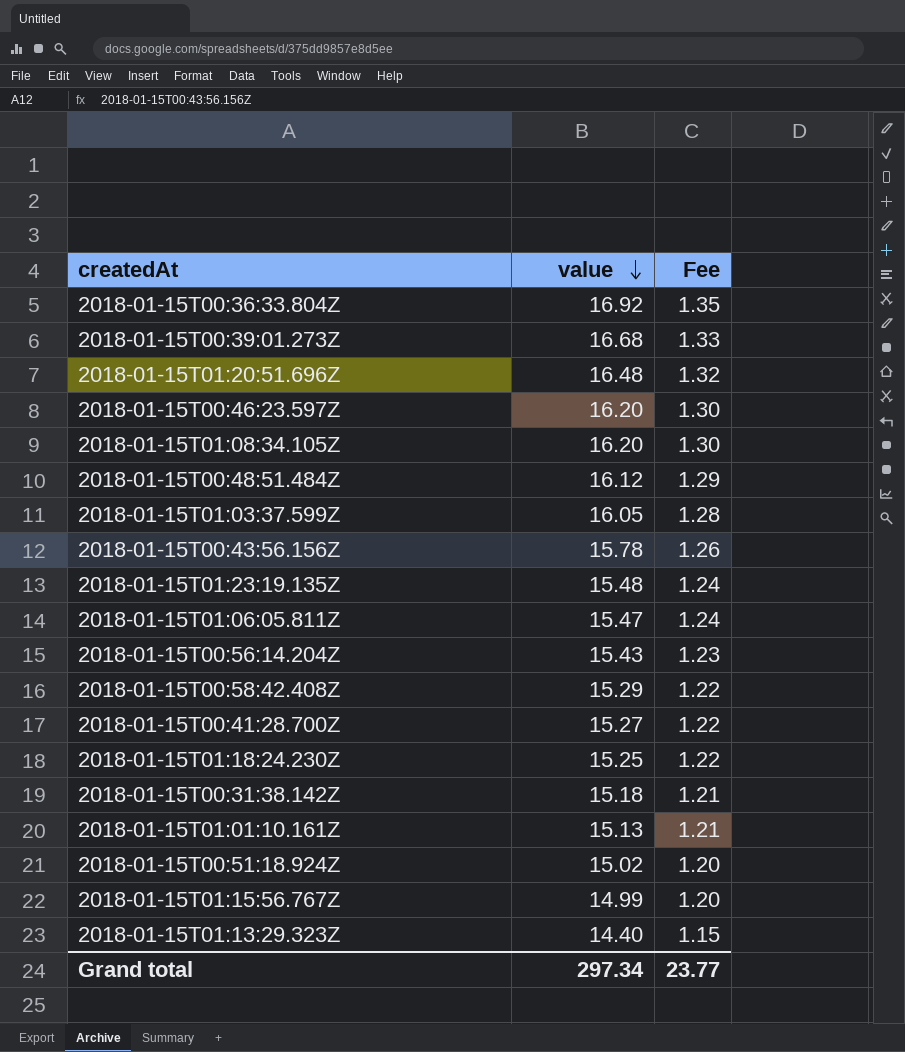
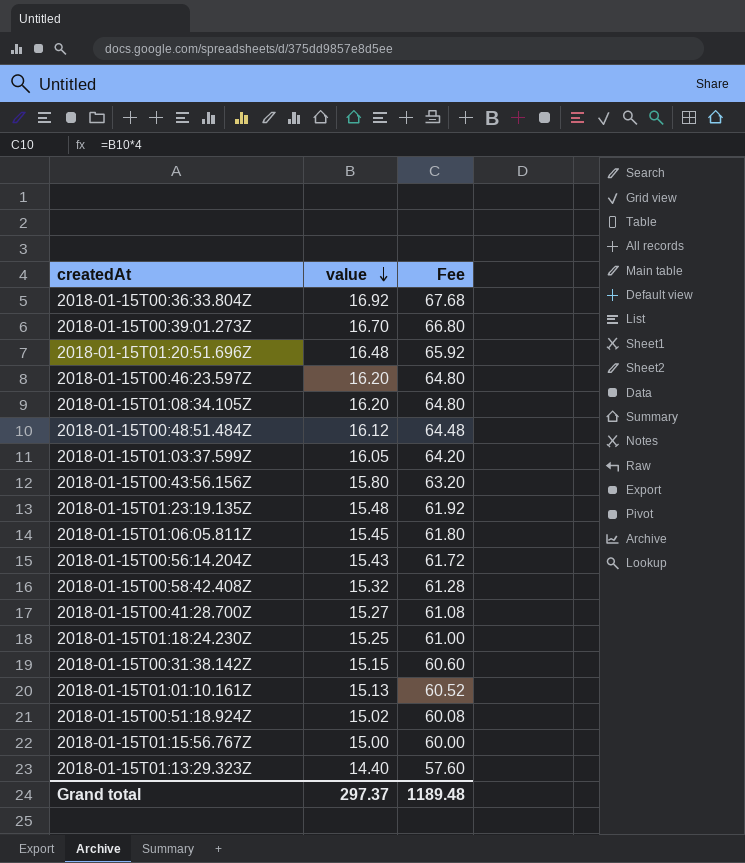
column Fee | formula: [value] * 0.08 -> [value] * 4
2018-01-15T00:39:01.273Z | value: 16.68 -> 16.70
2018-01-15T00:43:56.156Z | value: 15.78 -> 15.80
2018-01-15T01:06:05.811Z | value: 15.47 -> 15.45
2018-01-15T00:58:42.408Z | value: 15.29 -> 15.32
2018-01-15T00:31:38.142Z | value: 15.18 -> 15.15
2018-01-15T01:15:56.767Z | value: 14.99 -> 15.00
Grand total | value: 297.34 -> 297.37
Grand total | Fee: 23.77 -> 1189.48

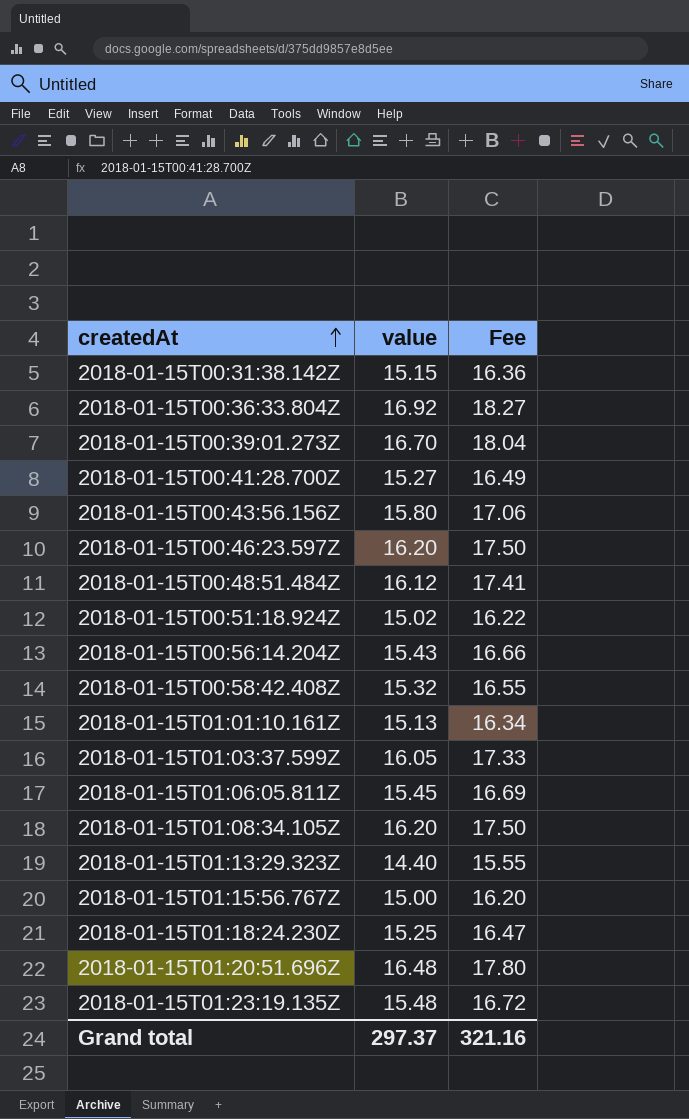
row order: value descending -> createdAt ascending
column Fee | formula: [value] * 4 -> [value] * 1.08
Grand total | Fee: 1189.48 -> 321.16

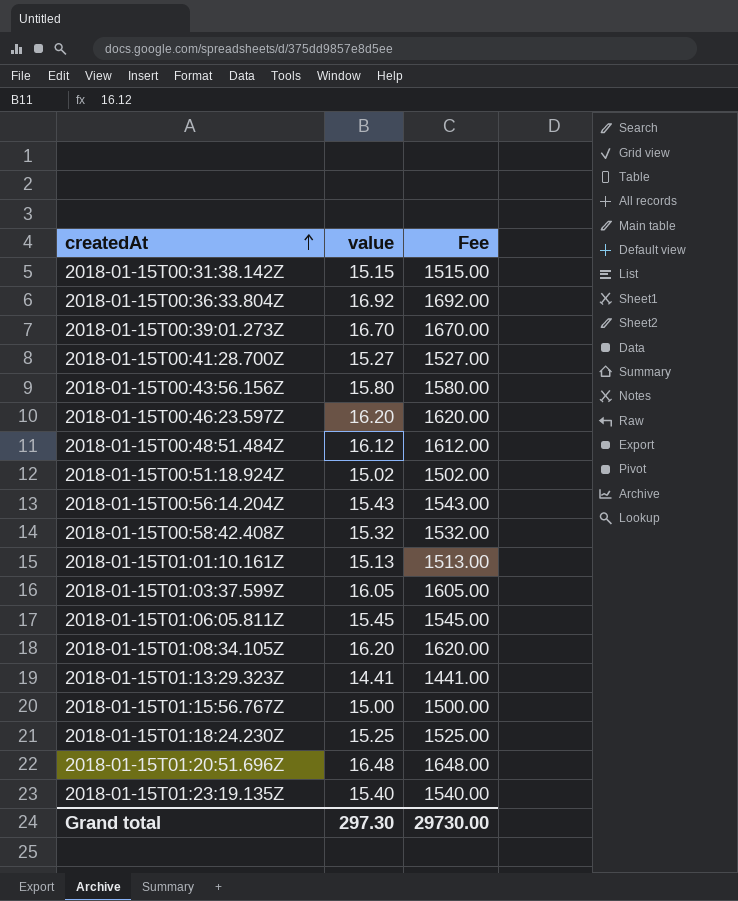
column Fee | formula: [value] * 1.08 -> [value] * 100
2018-01-15T01:13:29.323Z | value: 14.40 -> 14.41
2018-01-15T01:23:19.135Z | value: 15.48 -> 15.40
Grand total | value: 297.37 -> 297.30
Grand total | Fee: 321.16 -> 29730.00

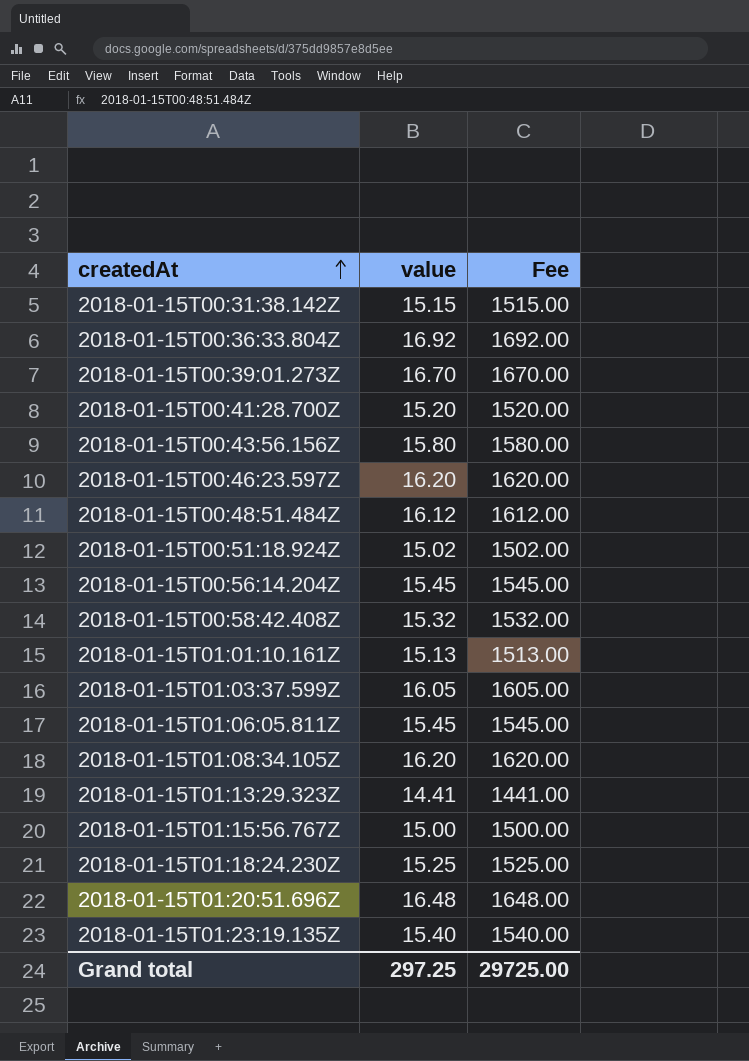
2018-01-15T00:41:28.700Z | value: 15.27 -> 15.20
2018-01-15T00:41:28.700Z | Fee: 1527.00 -> 1520.00
2018-01-15T00:56:14.204Z | value: 15.43 -> 15.45
2018-01-15T00:56:14.204Z | Fee: 1543.00 -> 1545.00
Grand total | value: 297.30 -> 297.25
Grand total | Fee: 29730.00 -> 29725.00

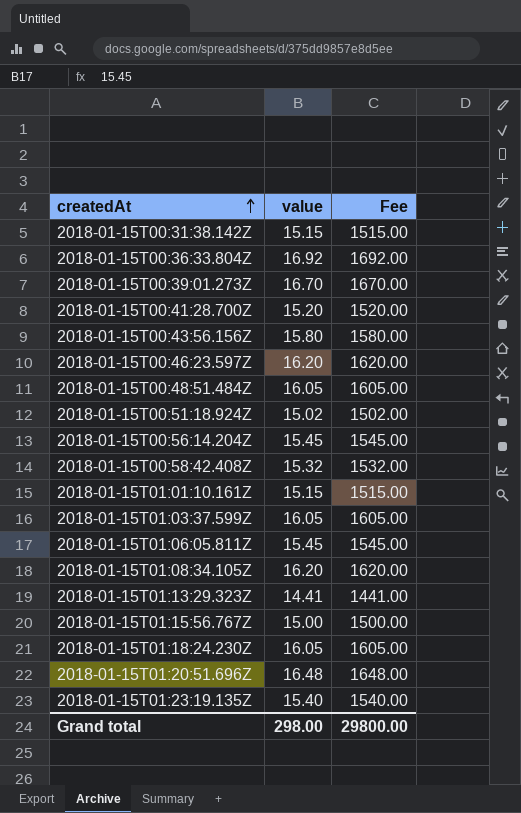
2018-01-15T00:48:51.484Z | value: 16.12 -> 16.05
2018-01-15T00:48:51.484Z | Fee: 1612.00 -> 1605.00
2018-01-15T01:01:10.161Z | value: 15.13 -> 15.15
2018-01-15T01:01:10.161Z | Fee: 1513.00 -> 1515.00
2018-01-15T01:18:24.230Z | value: 15.25 -> 16.05
2018-01-15T01:18:24.230Z | Fee: 1525.00 -> 1605.00
Grand total | value: 297.25 -> 298.00
Grand total | Fee: 29725.00 -> 29800.00

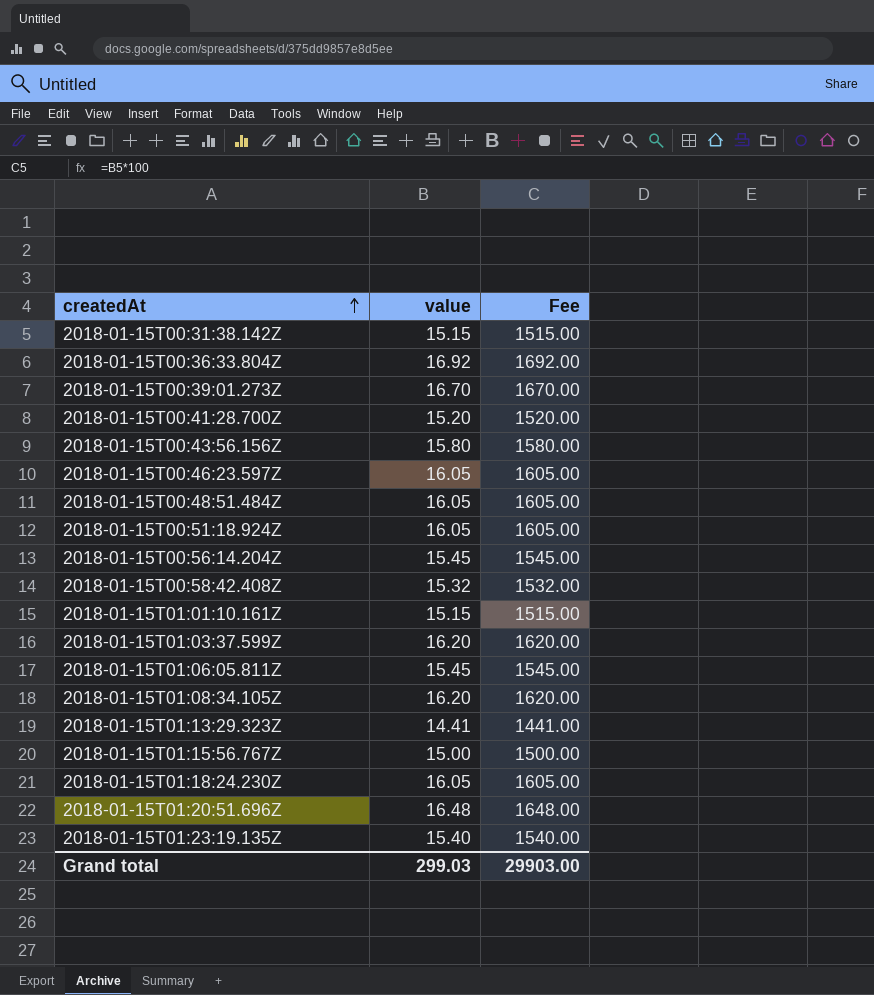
2018-01-15T00:46:23.597Z | value: 16.20 -> 16.05
2018-01-15T00:46:23.597Z | Fee: 1620.00 -> 1605.00
2018-01-15T00:51:18.924Z | value: 15.02 -> 16.05
2018-01-15T00:51:18.924Z | Fee: 1502.00 -> 1605.00
2018-01-15T01:03:37.599Z | value: 16.05 -> 16.20
2018-01-15T01:03:37.599Z | Fee: 1605.00 -> 1620.00
Grand total | value: 298.00 -> 299.03
Grand total | Fee: 29800.00 -> 29903.00

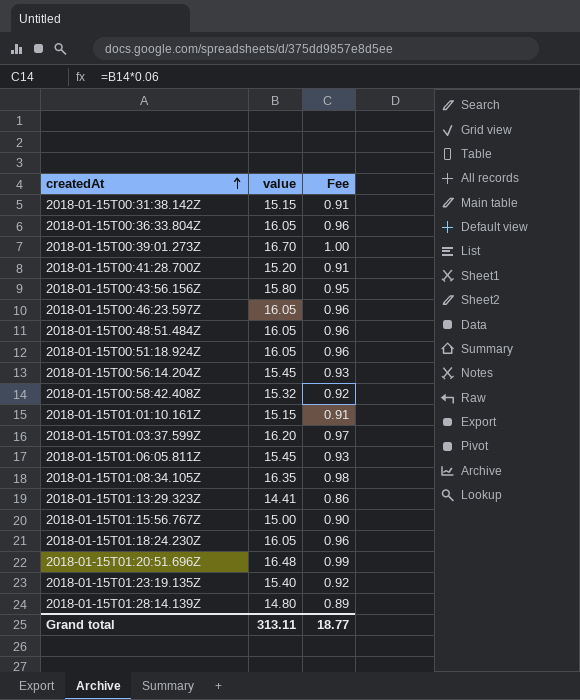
column Fee | formula: [value] * 100 -> [value] * 0.06
2018-01-15T00:36:33.804Z | value: 16.92 -> 16.05
2018-01-15T01:08:34.105Z | value: 16.20 -> 16.35
row 2018-01-15T01:28:14.139Z: none -> 14.80 | 0.89
Grand total | value: 299.03 -> 313.11
Grand total | Fee: 29903.00 -> 18.77

